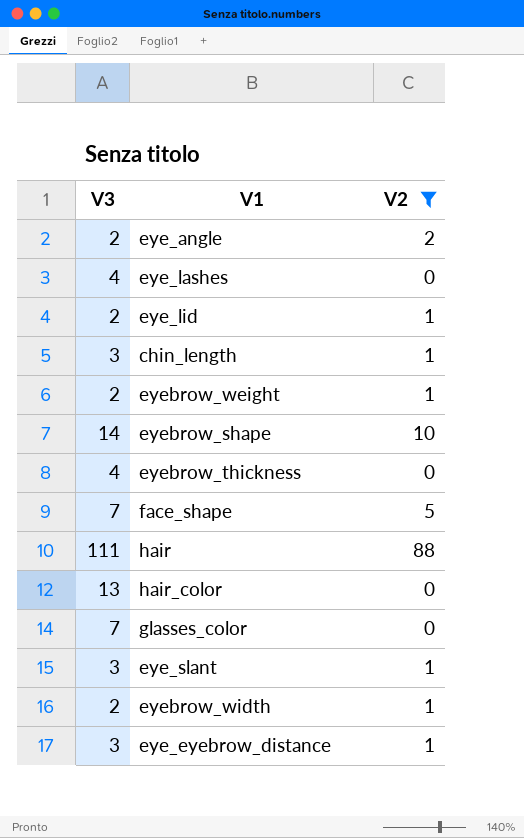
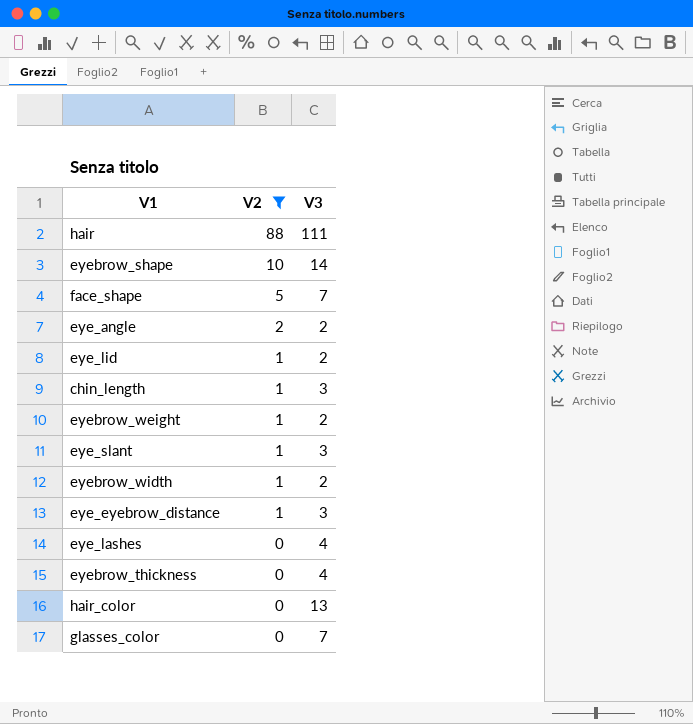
row order: none -> V2 descending
column V3 | position: 1 -> 3

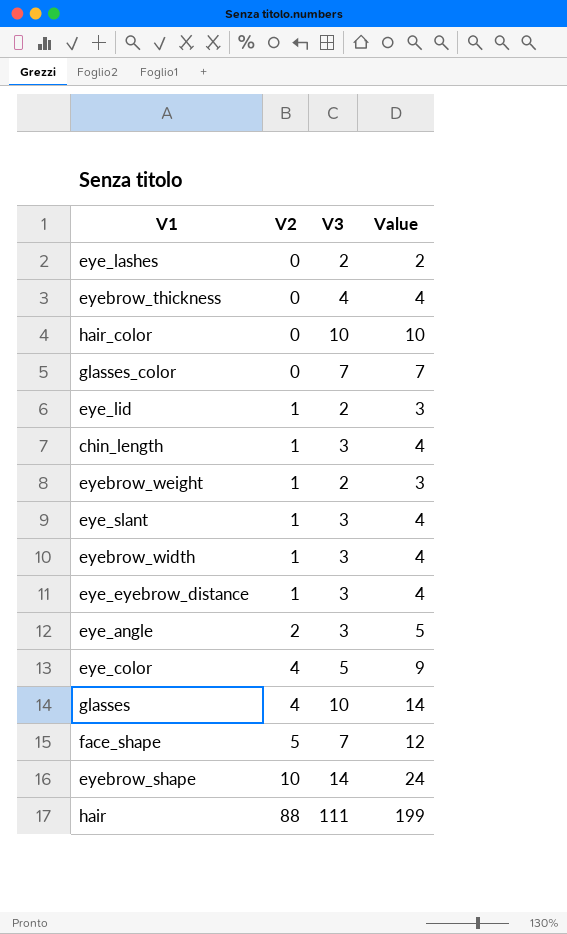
filter: V2 != 4 -> none
row order: V2 descending -> V2 ascending
column Value | formula: none -> [V2] + [V3]
eye_lashes | V3: 4 -> 2
hair_color | V3: 13 -> 10
eyebrow_width | V3: 2 -> 3
eye_angle | V3: 2 -> 3

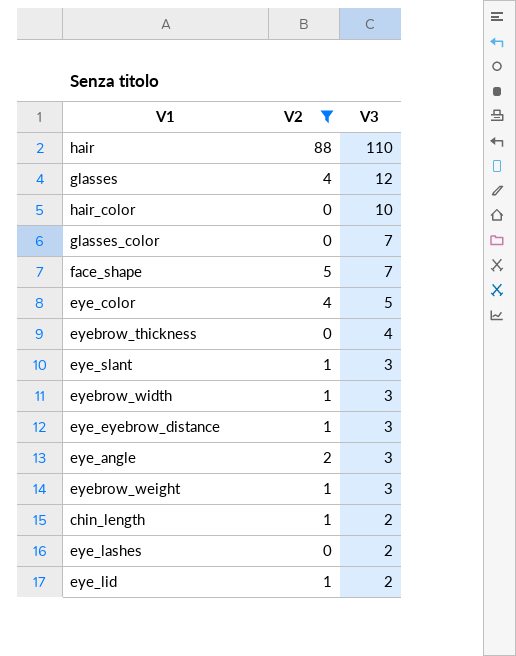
filter: none -> V2 != 10
row order: V2 ascending -> V3 descending
column Value | formula: [V2] + [V3] -> none
hair | V3: 111 -> 110
glasses | V3: 10 -> 12
eyebrow_weight | V3: 2 -> 3
chin_length | V3: 3 -> 2

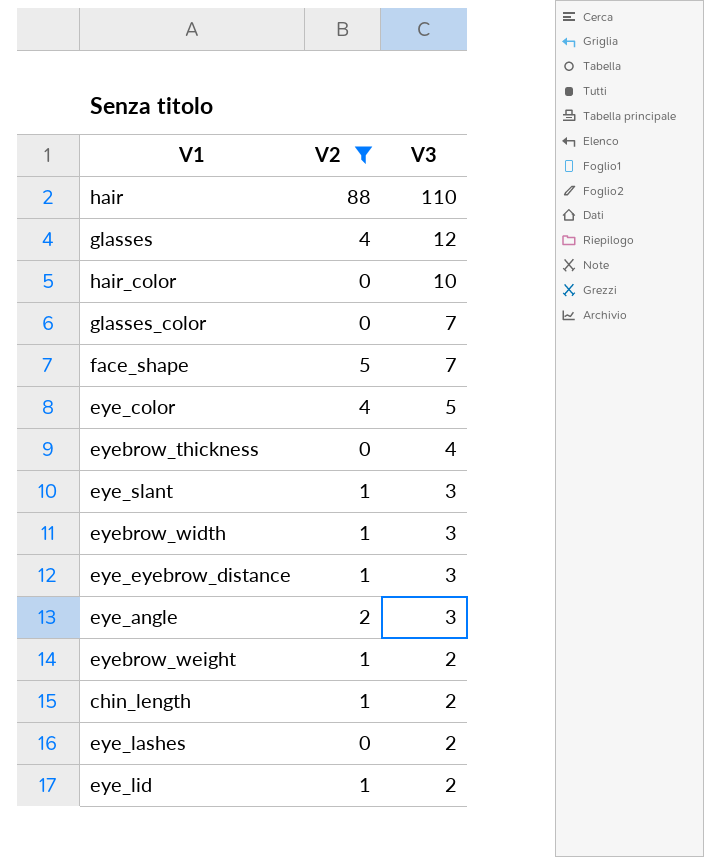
eyebrow_weight | V3: 3 -> 2

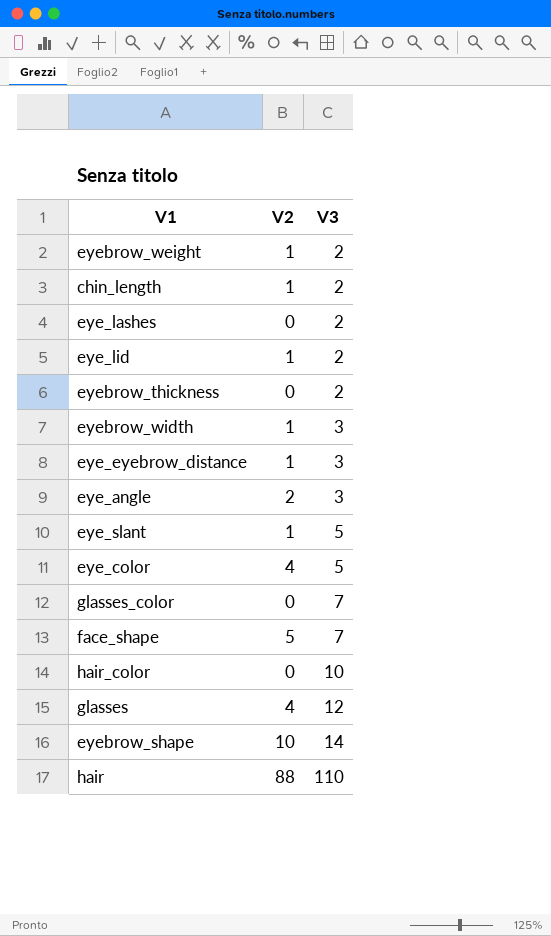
filter: V2 != 10 -> none
row order: V3 descending -> V3 ascending
eyebrow_thickness | V3: 4 -> 2
eye_slant | V3: 3 -> 5

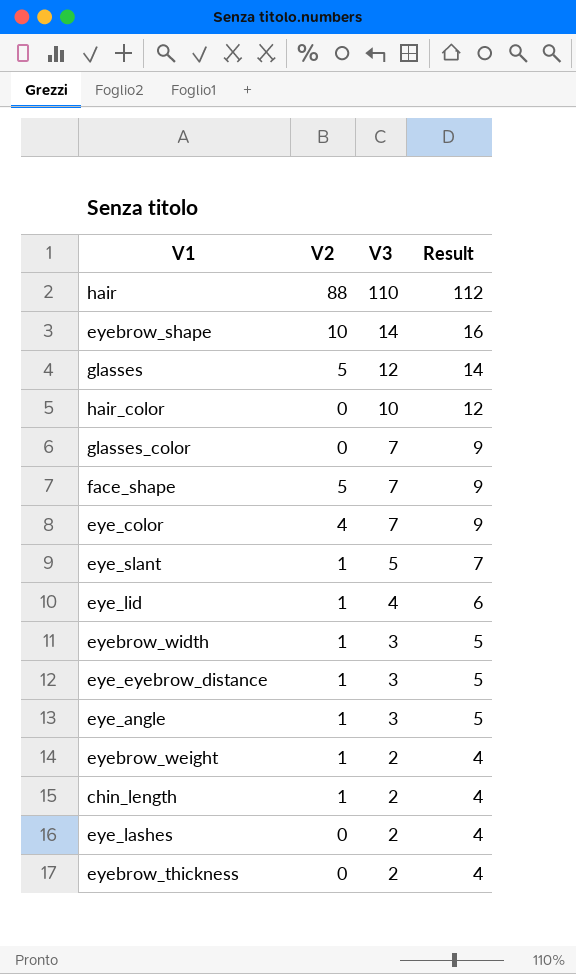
row order: V3 ascending -> V3 descending
column Result | formula: none -> [V3] + 2
glasses | V2: 4 -> 5
eye_color | V3: 5 -> 7
eye_lid | V3: 2 -> 4
eye_angle | V2: 2 -> 1

